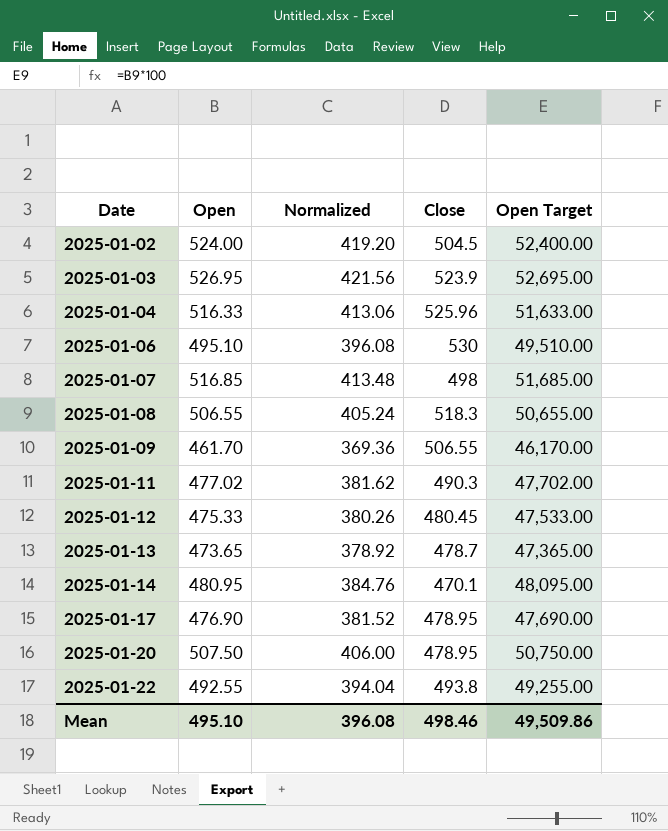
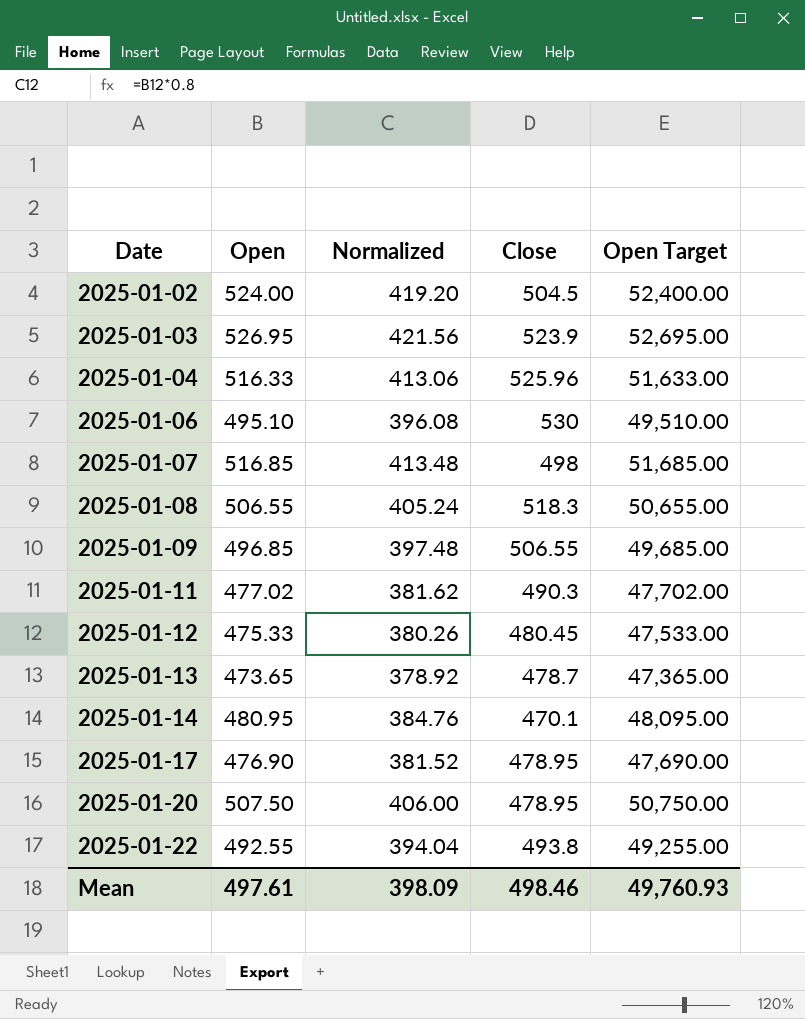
2025-01-09 | Open: 461.70 -> 496.85
2025-01-09 | Normalized: 369.36 -> 397.48
2025-01-09 | Open Target: 46,170.00 -> 49,685.00
Mean | Open: 495.10 -> 497.61
Mean | Normalized: 396.08 -> 398.09
Mean | Open Target: 49,509.86 -> 49,760.93

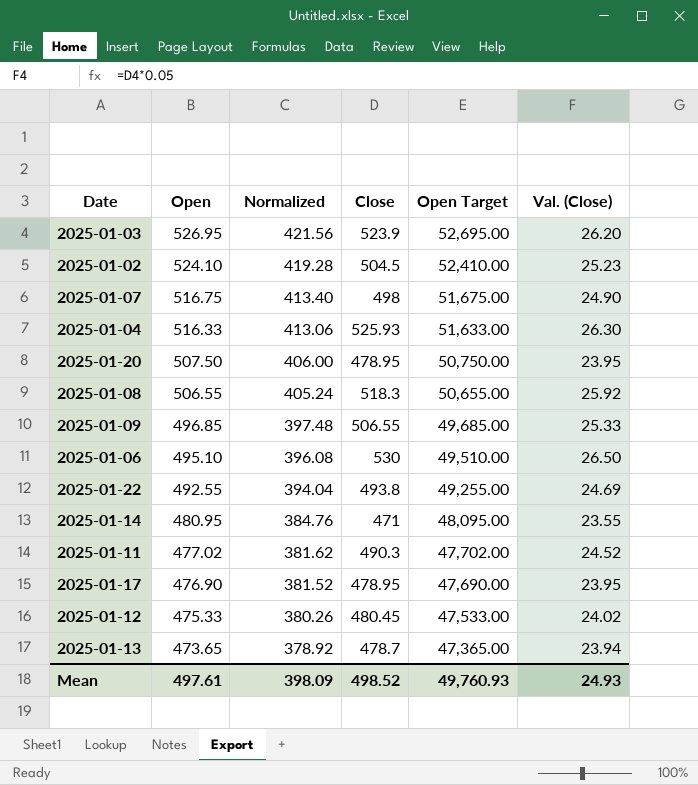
row order: Date ascending -> Open descending
column Val. (Close) | formula: none -> [Close] * 0.05
2025-01-02 | Open: 524.00 -> 524.10
2025-01-02 | Normalized: 419.20 -> 419.28
2025-01-02 | Open Target: 52,400.00 -> 52,410.00
2025-01-07 | Open: 516.85 -> 516.75
2025-01-07 | Normalized: 413.48 -> 413.40
2025-01-07 | Open Target: 51,685.00 -> 51,675.00
2025-01-04 | Close: 525.96 -> 525.93
2025-01-14 | Close: 470.1 -> 471
Mean | Close: 498.46 -> 498.52

